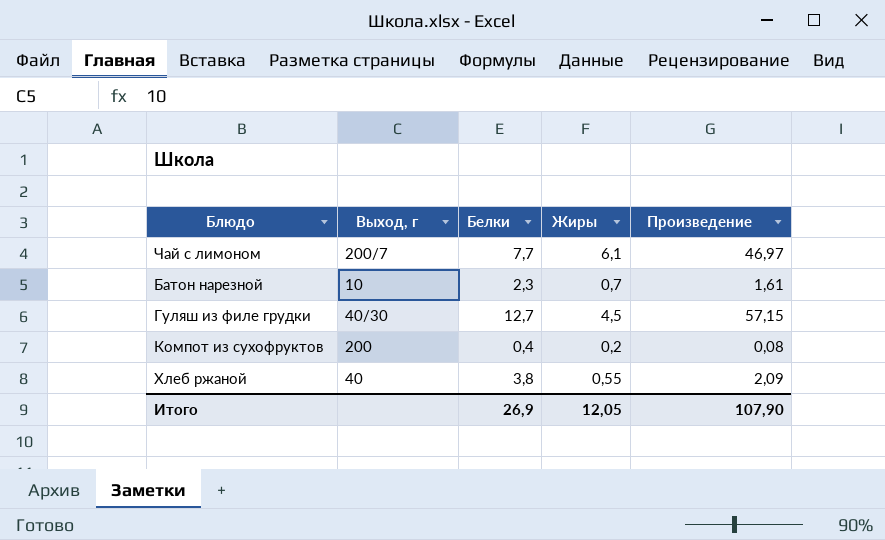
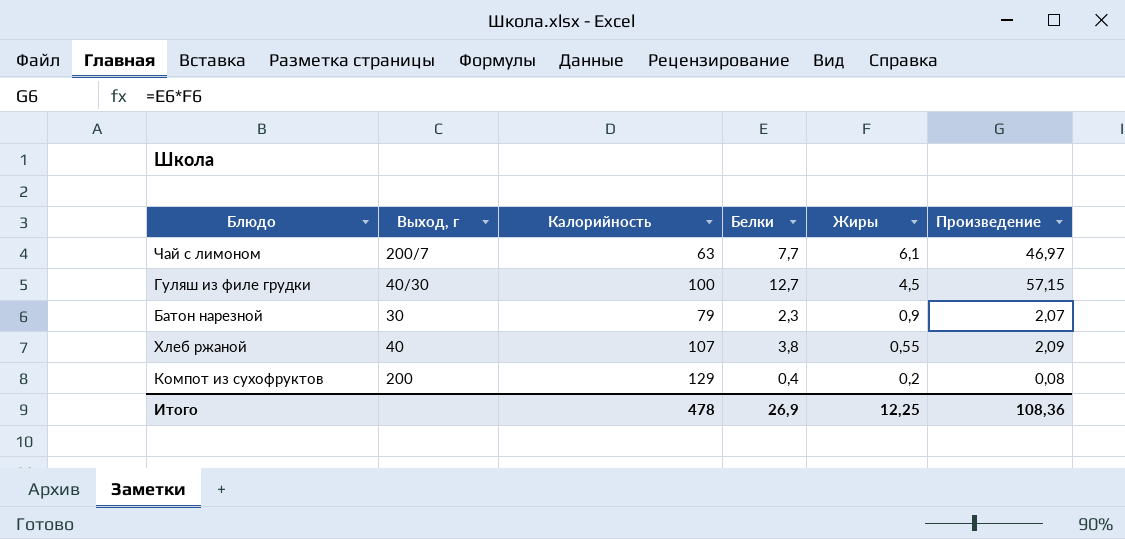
row order: none -> Жиры descending
column Калорийность | position: none -> 3
Батон нарезной | Выход, г: 10 -> 30
Батон нарезной | Жиры: 0,7 -> 0,9
Батон нарезной | Произведение: 1,61 -> 2,07
Итого | Жиры: 12,05 -> 12,25
Итого | Произведение: 107,90 -> 108,36

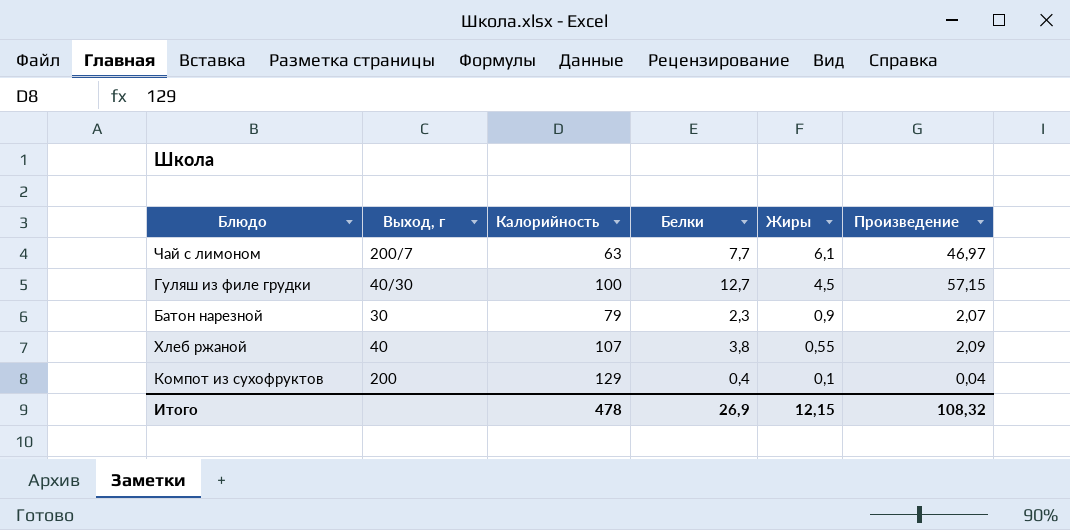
Компот из сухофруктов | Жиры: 0,2 -> 0,1
Компот из сухофруктов | Произведение: 0,08 -> 0,04
Итого | Жиры: 12,25 -> 12,15
Итого | Произведение: 108,36 -> 108,32

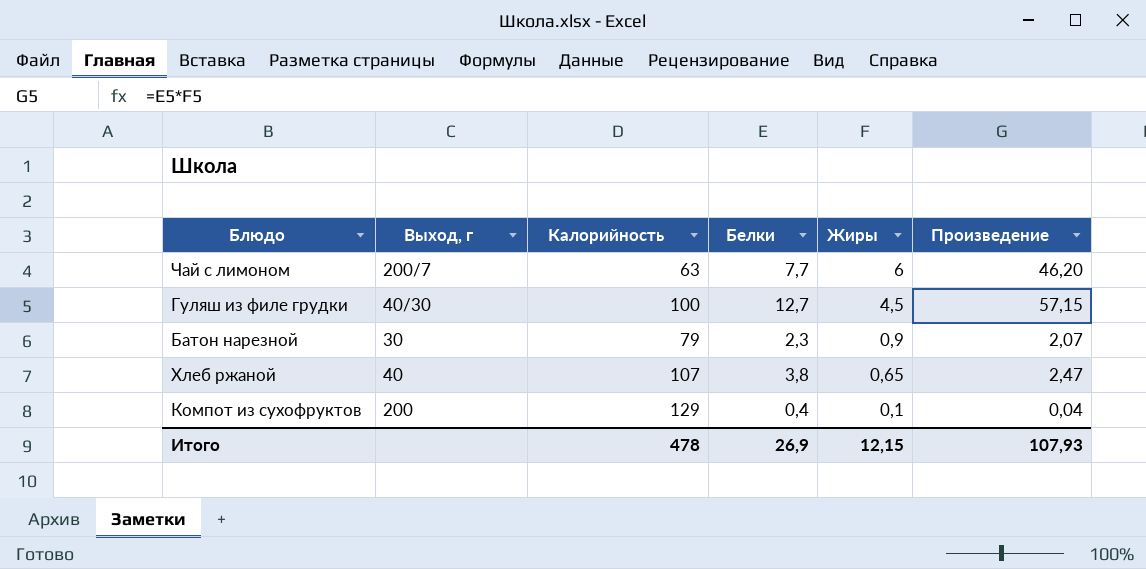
Чай с лимоном | Жиры: 6,1 -> 6
Чай с лимоном | Произведение: 46,97 -> 46,20
Хлеб ржаной | Жиры: 0,55 -> 0,65
Хлеб ржаной | Произведение: 2,09 -> 2,47
Итого | Произведение: 108,32 -> 107,93

